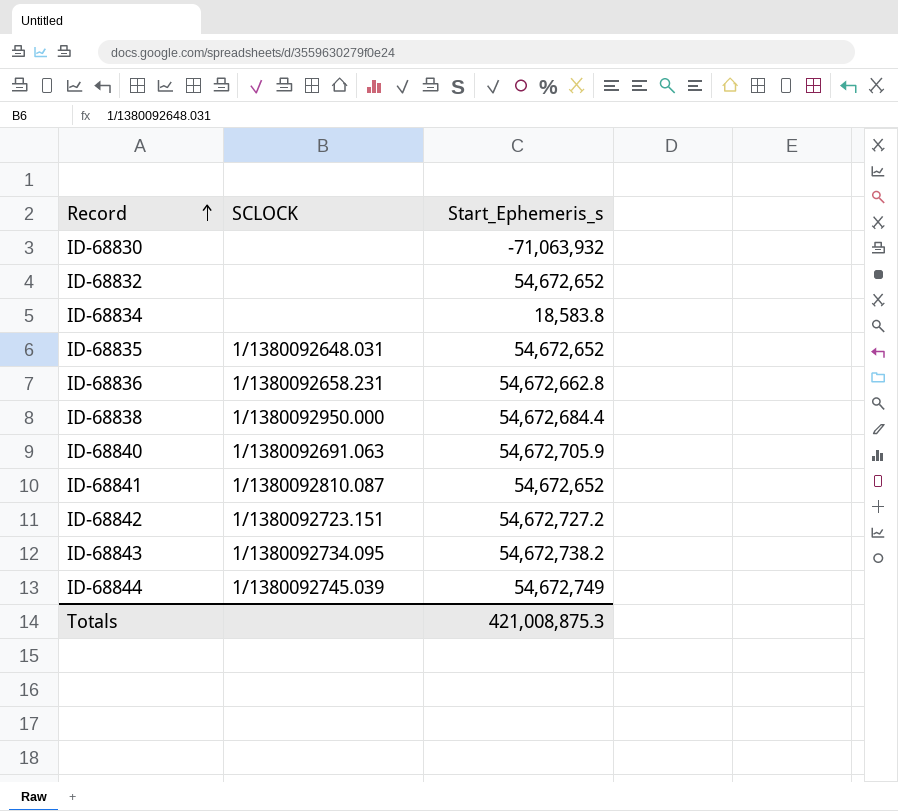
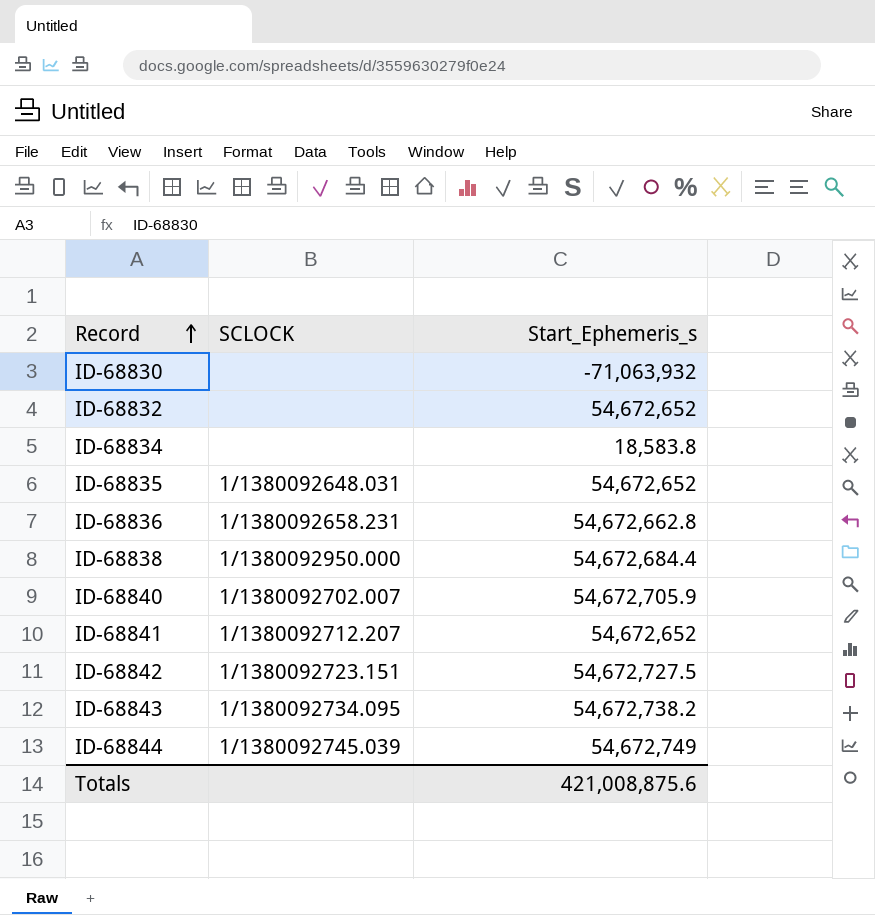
ID-68840 | SCLOCK: 1/1380092691.063 -> 1/1380092702.007
ID-68841 | SCLOCK: 1/1380092810.087 -> 1/1380092712.207
ID-68842 | Start_Ephemeris_s: 54,672,727.2 -> 54,672,727.5
Totals | Start_Ephemeris_s: 421,008,875.3 -> 421,008,875.6

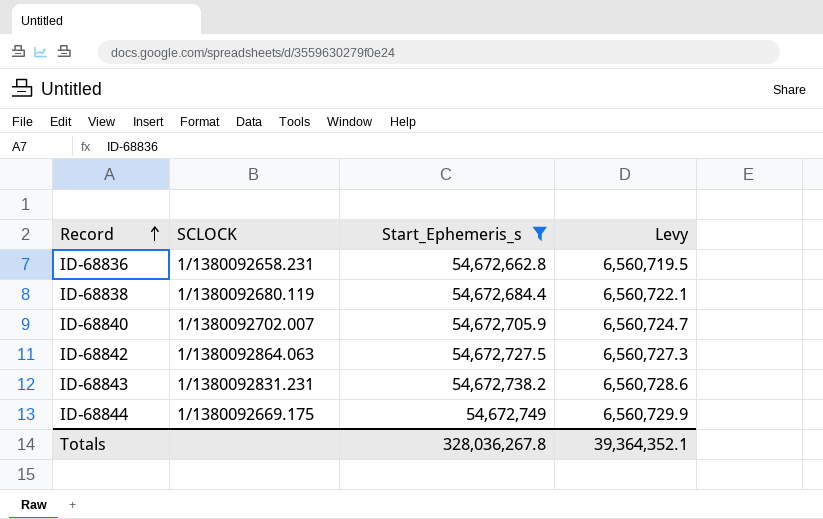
filter: none -> Start_Ephemeris_s >= 54,672,662.8
column Levy | formula: none -> [Start_Ephemeris_s] * 0.12
ID-68838 | SCLOCK: 1/1380092950.000 -> 1/1380092680.119
ID-68842 | SCLOCK: 1/1380092723.151 -> 1/1380092864.063
ID-68843 | SCLOCK: 1/1380092734.095 -> 1/1380092831.231
ID-68844 | SCLOCK: 1/1380092745.039 -> 1/1380092669.175
Totals | Start_Ephemeris_s: 421,008,875.6 -> 328,036,267.8

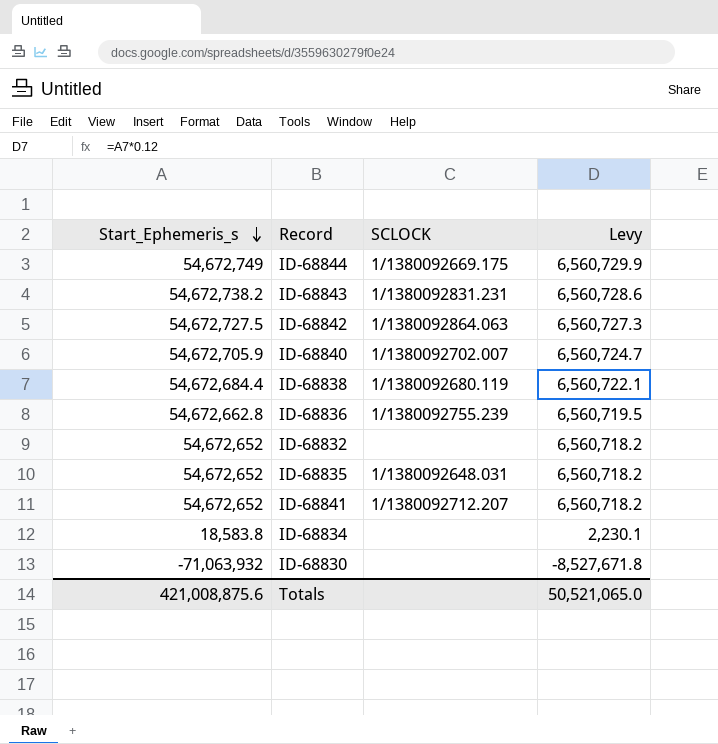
filter: Start_Ephemeris_s >= 54,672,662.8 -> none
row order: Record ascending -> Start_Ephemeris_s descending
column Start_Ephemeris_s | position: 3 -> 1
ID-68836 | SCLOCK: 1/1380092658.231 -> 1/1380092755.239
Totals | Start_Ephemeris_s: 328,036,267.8 -> 421,008,875.6
Totals | Levy: 39,364,352.1 -> 50,521,065.0

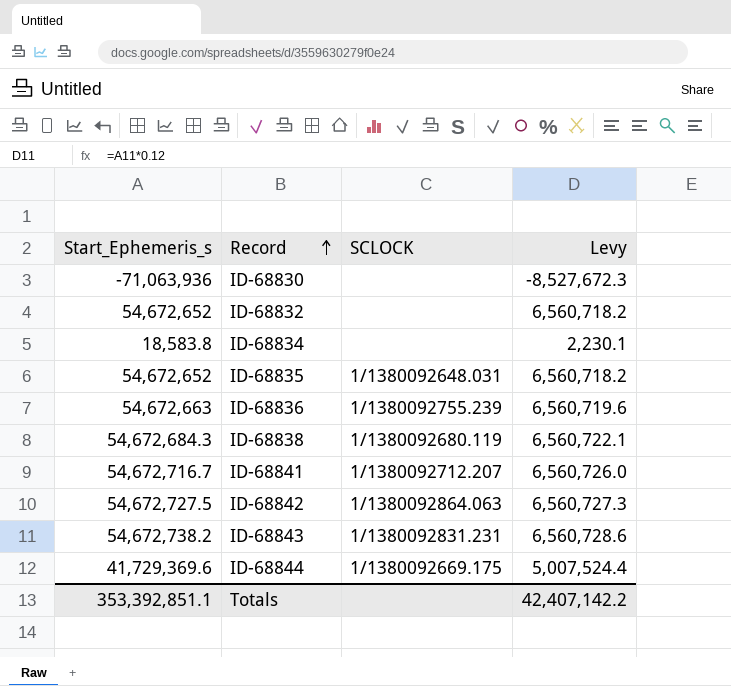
row order: Start_Ephemeris_s descending -> Record ascending
row ID-68840: 54,672,705.9 | 1/1380092702.007 | 6,560,724.7 -> none
ID-68830 | Start_Ephemeris_s: -71,063,932 -> -71,063,936
ID-68830 | Levy: -8,527,671.8 -> -8,527,672.3
ID-68836 | Start_Ephemeris_s: 54,672,662.8 -> 54,672,663
ID-68836 | Levy: 6,560,719.5 -> 6,560,719.6
ID-68838 | Start_Ephemeris_s: 54,672,684.4 -> 54,672,684.3
ID-68841 | Start_Ephemeris_s: 54,672,652 -> 54,672,716.7
ID-68841 | Levy: 6,560,718.2 -> 6,560,726.0
ID-68844 | Start_Ephemeris_s: 54,672,749 -> 41,729,369.6
ID-68844 | Levy: 6,560,729.9 -> 5,007,524.4
Totals | Start_Ephemeris_s: 421,008,875.6 -> 353,392,851.1
Totals | Levy: 50,521,065.0 -> 42,407,142.2

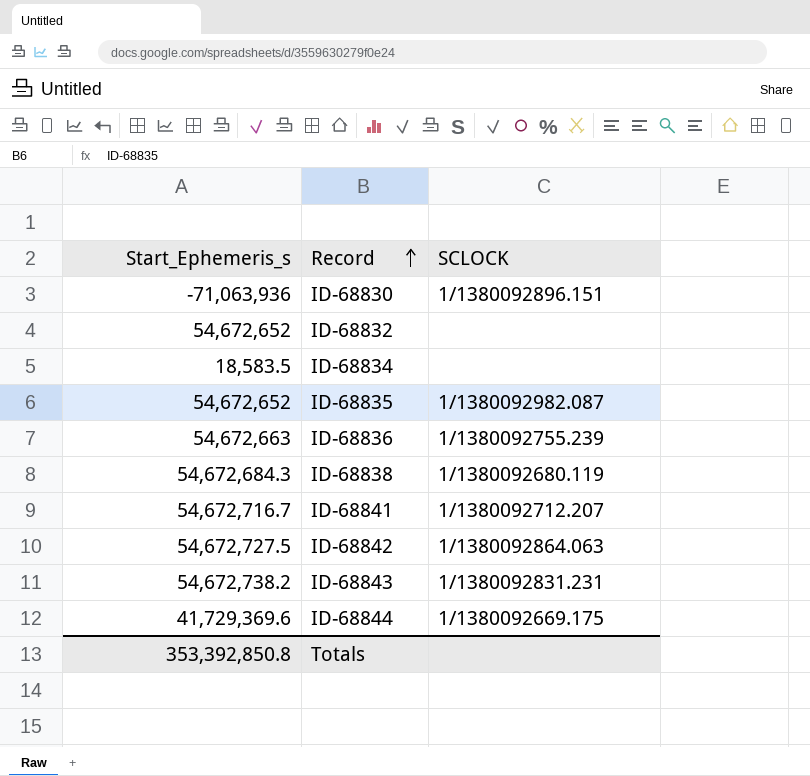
column Levy | formula: [Start_Ephemeris_s] * 0.12 -> none
ID-68830 | SCLOCK: none -> 1/1380092896.151
ID-68834 | Start_Ephemeris_s: 18,583.8 -> 18,583.5
ID-68835 | SCLOCK: 1/1380092648.031 -> 1/1380092982.087
Totals | Start_Ephemeris_s: 353,392,851.1 -> 353,392,850.8

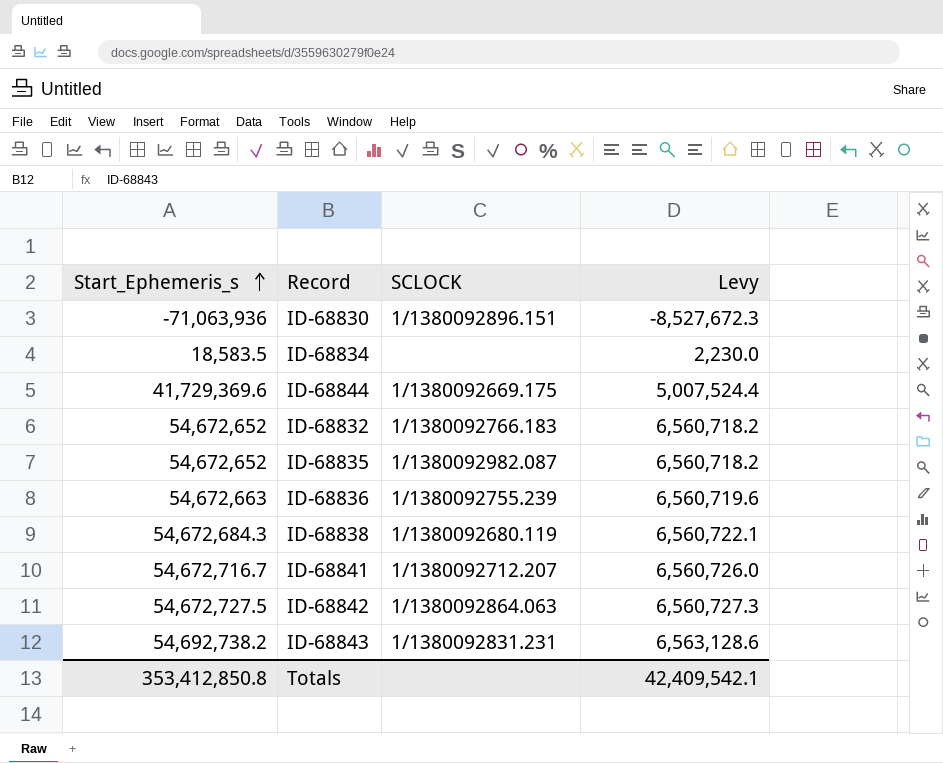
row order: Record ascending -> Start_Ephemeris_s ascending
column Levy | formula: none -> [Start_Ephemeris_s] * 0.12
ID-68832 | SCLOCK: none -> 1/1380092766.183
ID-68843 | Start_Ephemeris_s: 54,672,738.2 -> 54,692,738.2
Totals | Start_Ephemeris_s: 353,392,850.8 -> 353,412,850.8

